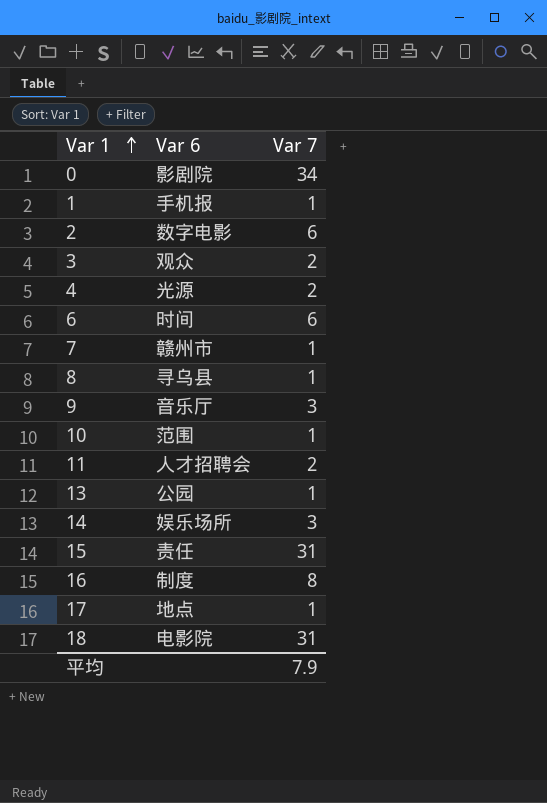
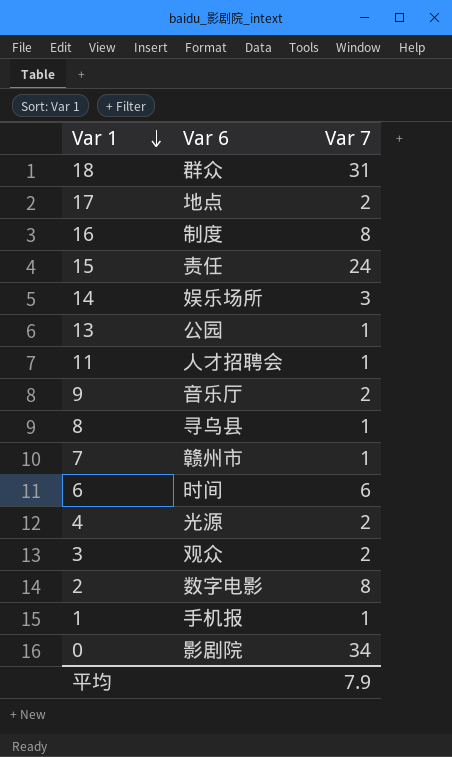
row order: Var 1 ascending -> Var 1 descending
row 10: 范围 | 1 -> none
18 | Var 6: 电影院 -> 群众
17 | Var 7: 1 -> 2
15 | Var 7: 31 -> 24
11 | Var 7: 2 -> 1
9 | Var 7: 3 -> 2
2 | Var 7: 6 -> 8

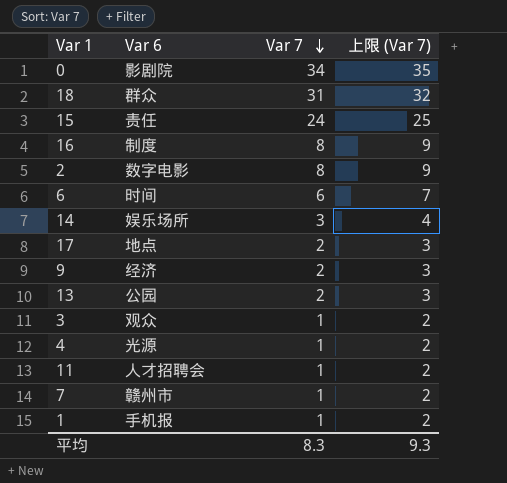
row order: Var 1 descending -> Var 7 descending
column 上限 (Var 7) | formula: none -> [Var 7] + 1
row 8: 寻乌县 | 1 -> none
9 | Var 6: 音乐厅 -> 经济
13 | Var 7: 1 -> 2
3 | Var 7: 2 -> 1
4 | Var 7: 2 -> 1
平均 | Var 7: 7.9 -> 8.3

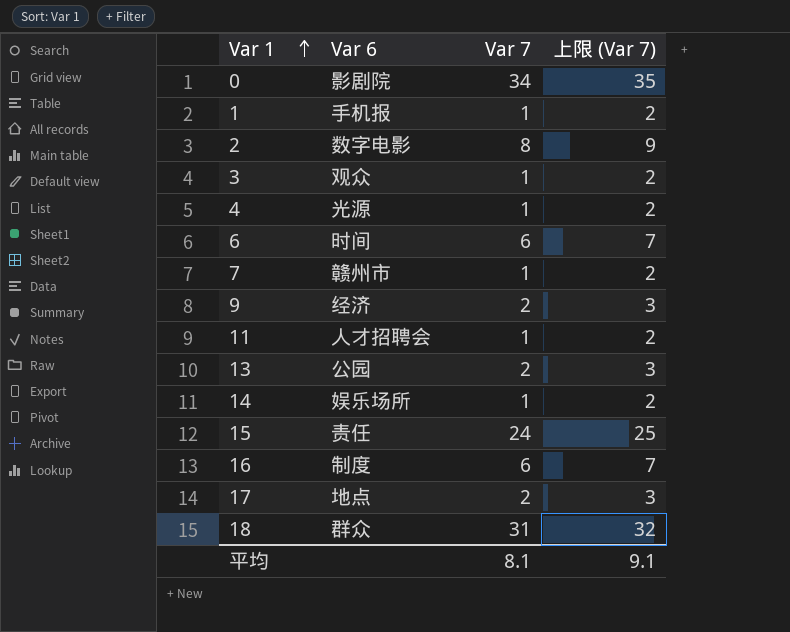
row order: Var 7 descending -> Var 1 ascending
14 | Var 7: 3 -> 1
14 | 上限 (Var 7): 4 -> 2
16 | Var 7: 8 -> 6
16 | 上限 (Var 7): 9 -> 7
平均 | Var 7: 8.3 -> 8.1
平均 | 上限 (Var 7): 9.3 -> 9.1

